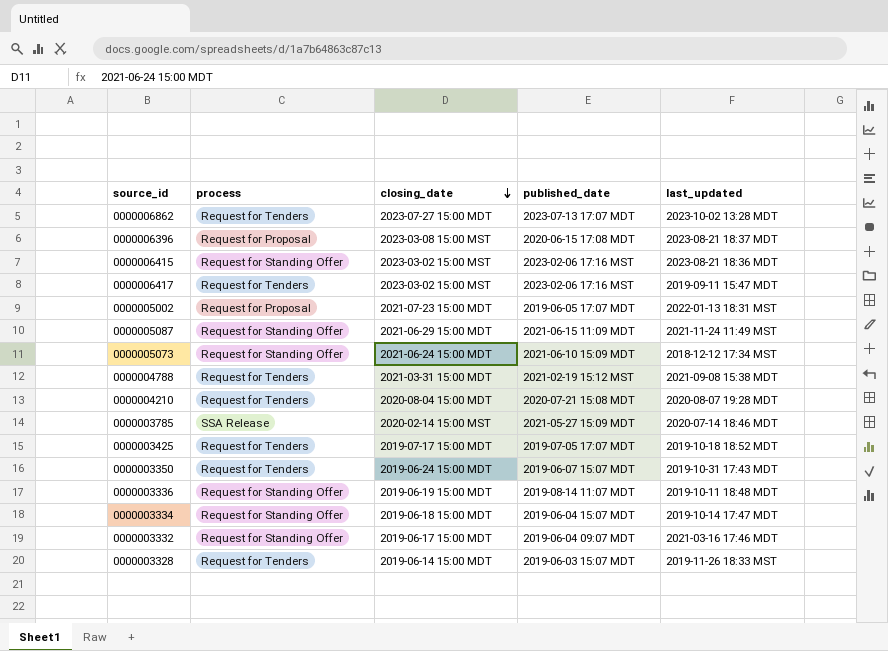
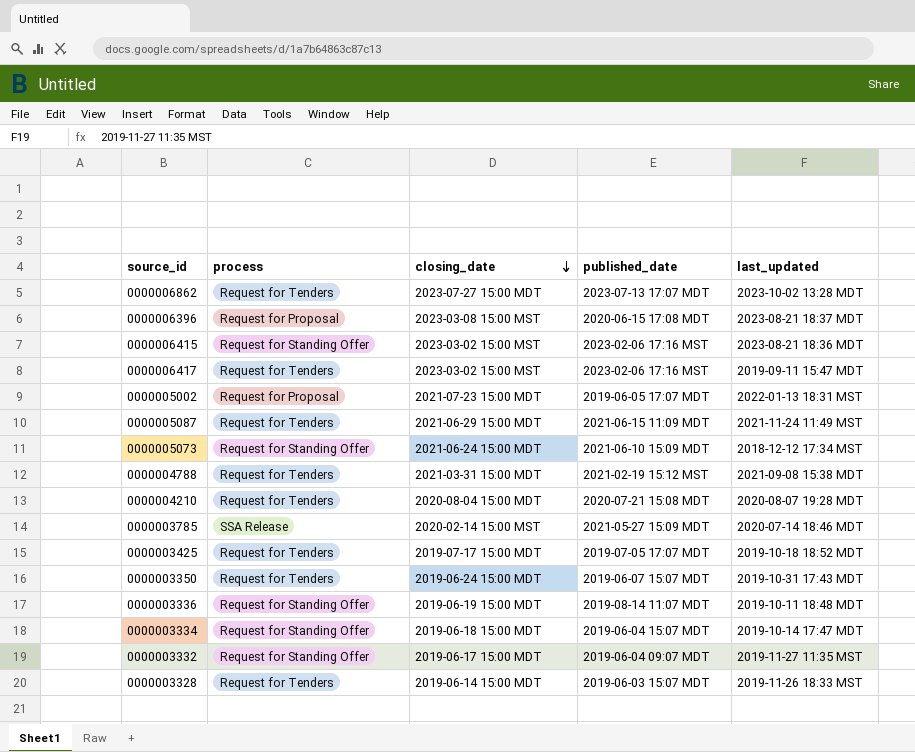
0000005087 | process: Request for Standing Offer -> Request for Tenders
0000003332 | last_updated: 2021-03-16 17:46 MDT -> 2019-11-27 11:35 MST

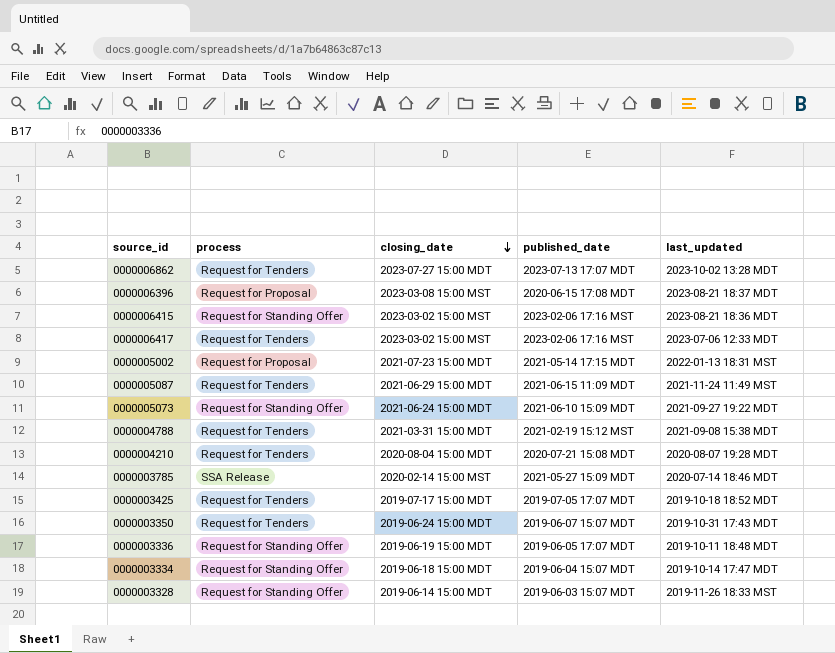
row 0000003332: Request for Standing Offer | 2019-06-17 15:00 MDT | 2019-06-04 09:07 MDT | 2019-11-27 11:35 MST -> none
0000006417 | last_updated: 2019-09-11 15:47 MDT -> 2023-07-06 12:33 MDT
0000005002 | published_date: 2019-06-05 17:07 MDT -> 2021-05-14 17:15 MDT
0000005073 | last_updated: 2018-12-12 17:34 MST -> 2021-09-27 19:22 MDT
0000003336 | published_date: 2019-08-14 11:07 MDT -> 2019-06-05 17:07 MDT
0000003328 | process: Request for Tenders -> Request for Standing Offer

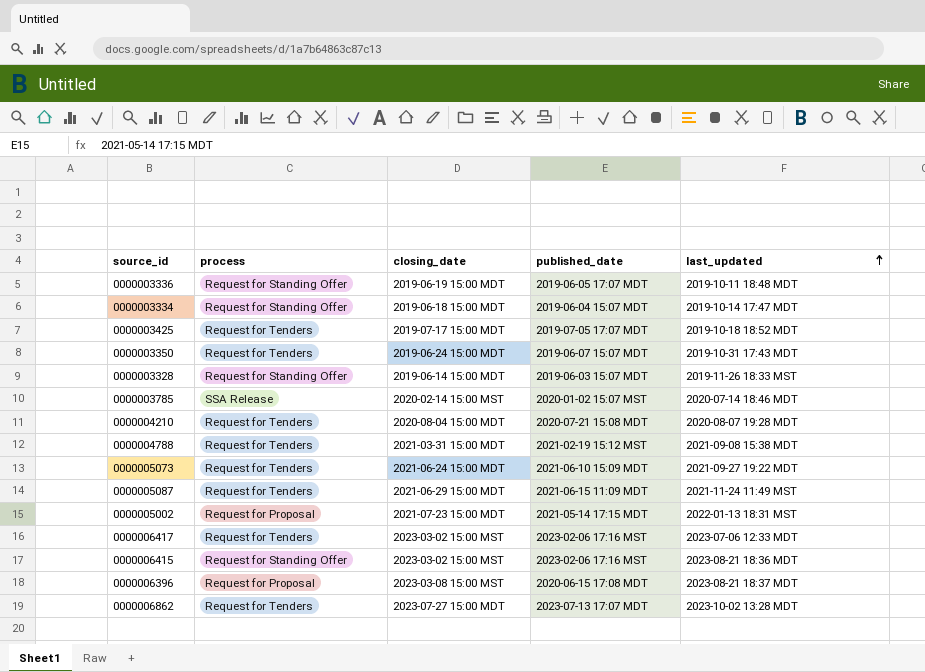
row order: closing_date descending -> last_updated ascending
0000003785 | published_date: 2021-05-27 15:09 MDT -> 2020-01-02 15:07 MST
0000005073 | process: Request for Standing Offer -> Request for Tenders

